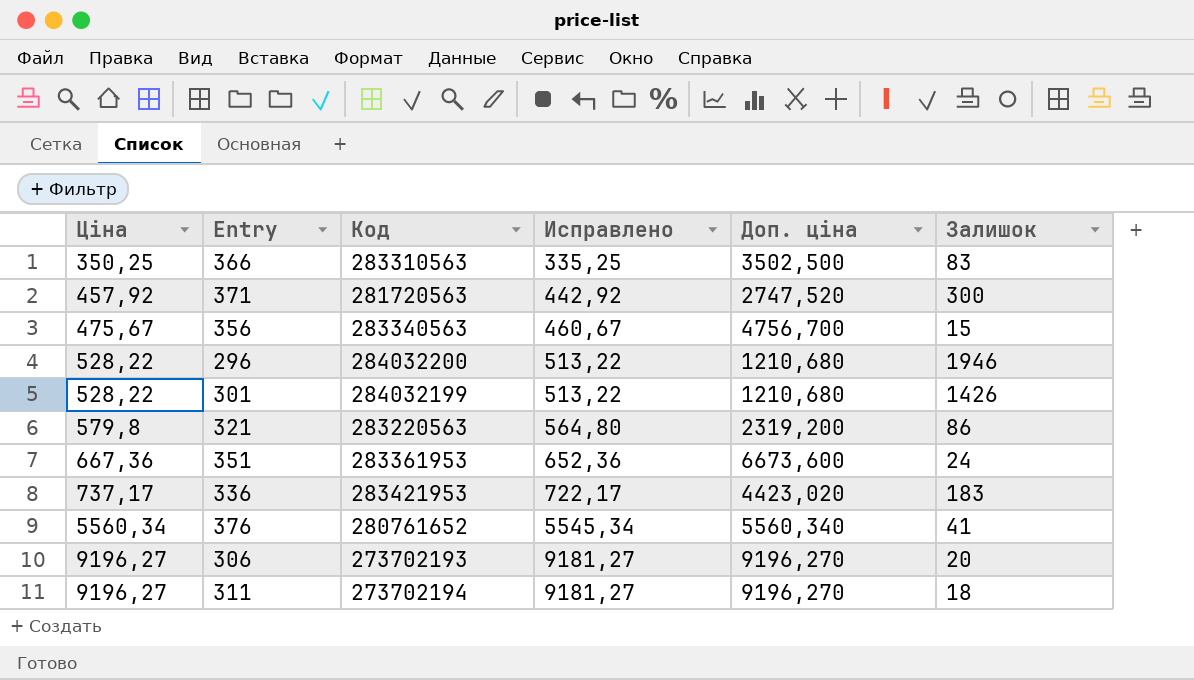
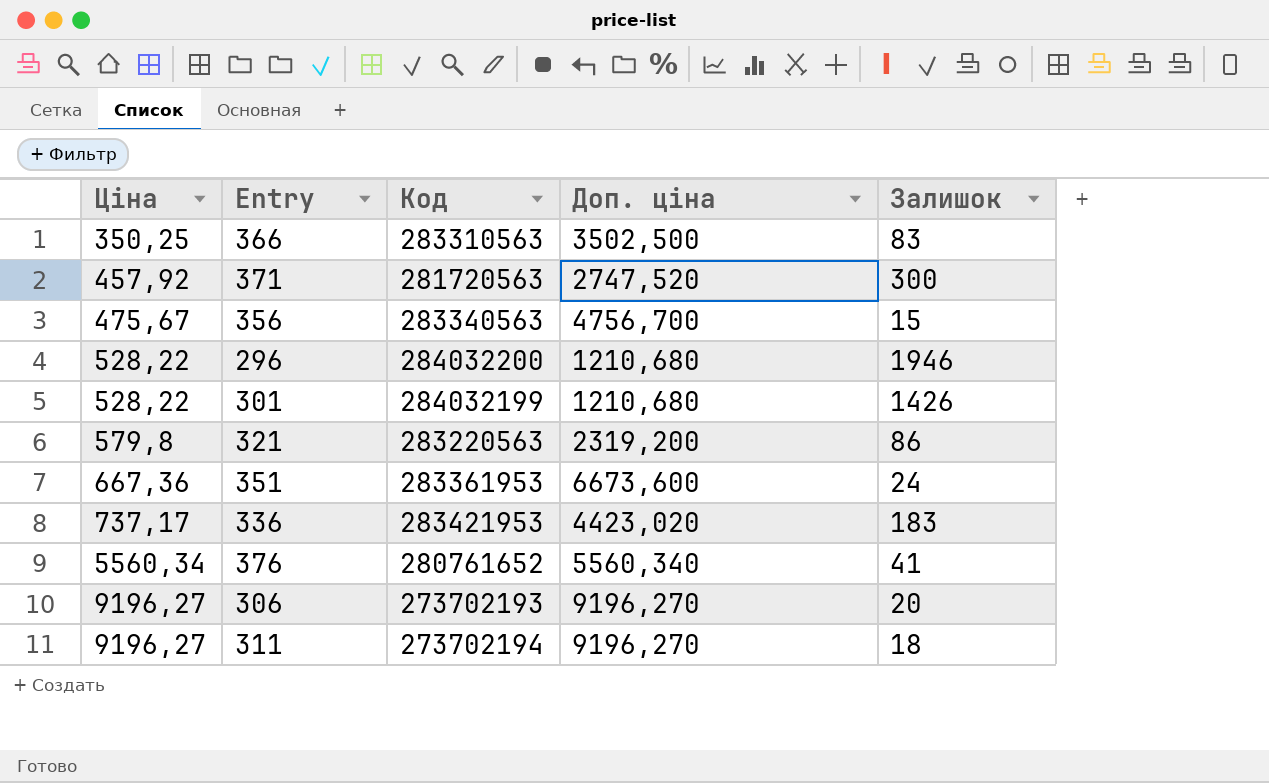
column Исправлено | formula: [Ціна] - 15 -> none

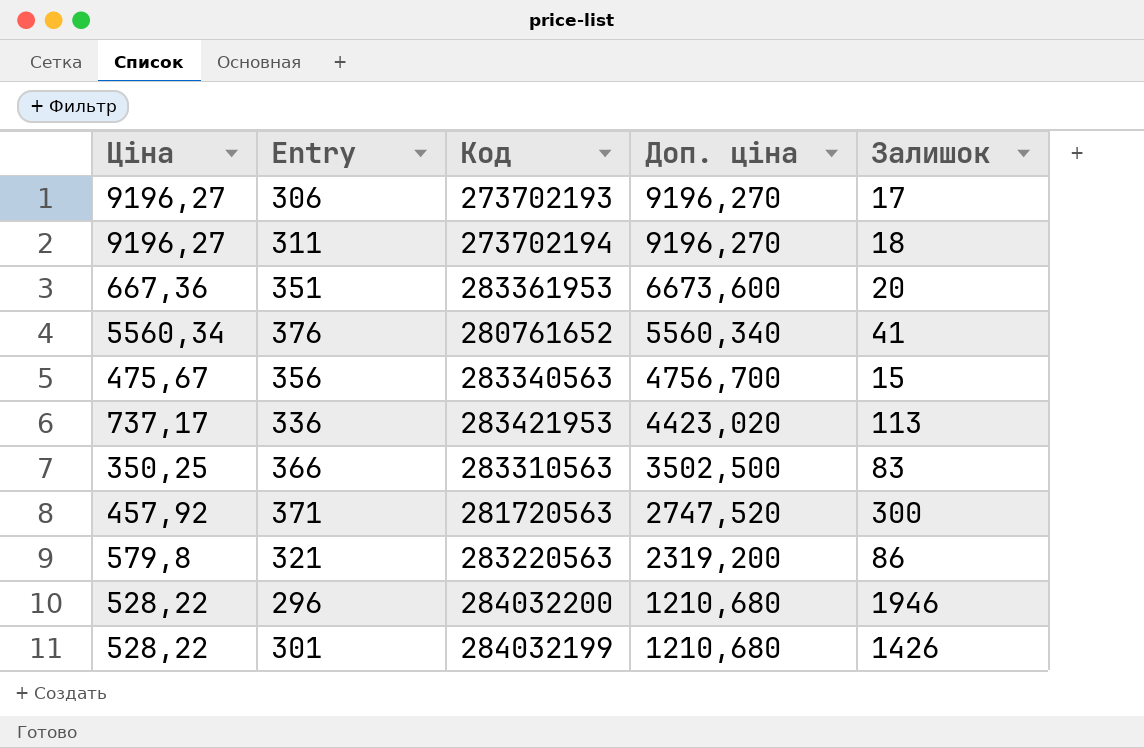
row order: Ціна ascending -> Доп. ціна descending
306 | Залишок: 20 -> 17
351 | Залишок: 24 -> 20
336 | Залишок: 183 -> 113

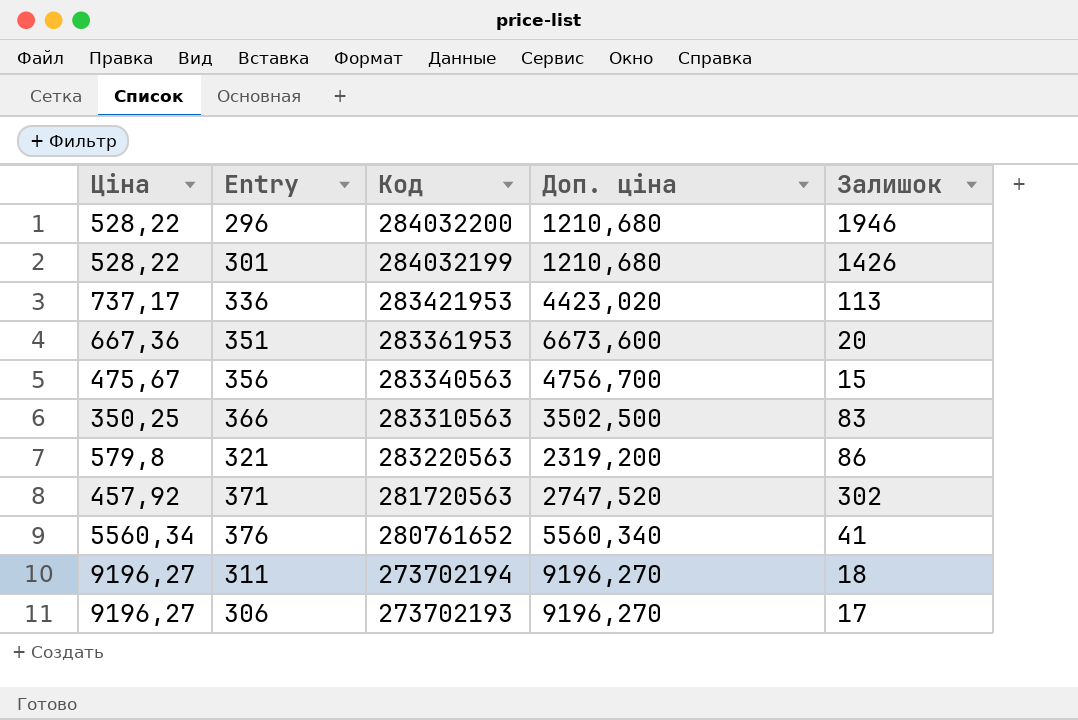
row order: Доп. ціна descending -> Код descending
371 | Залишок: 300 -> 302

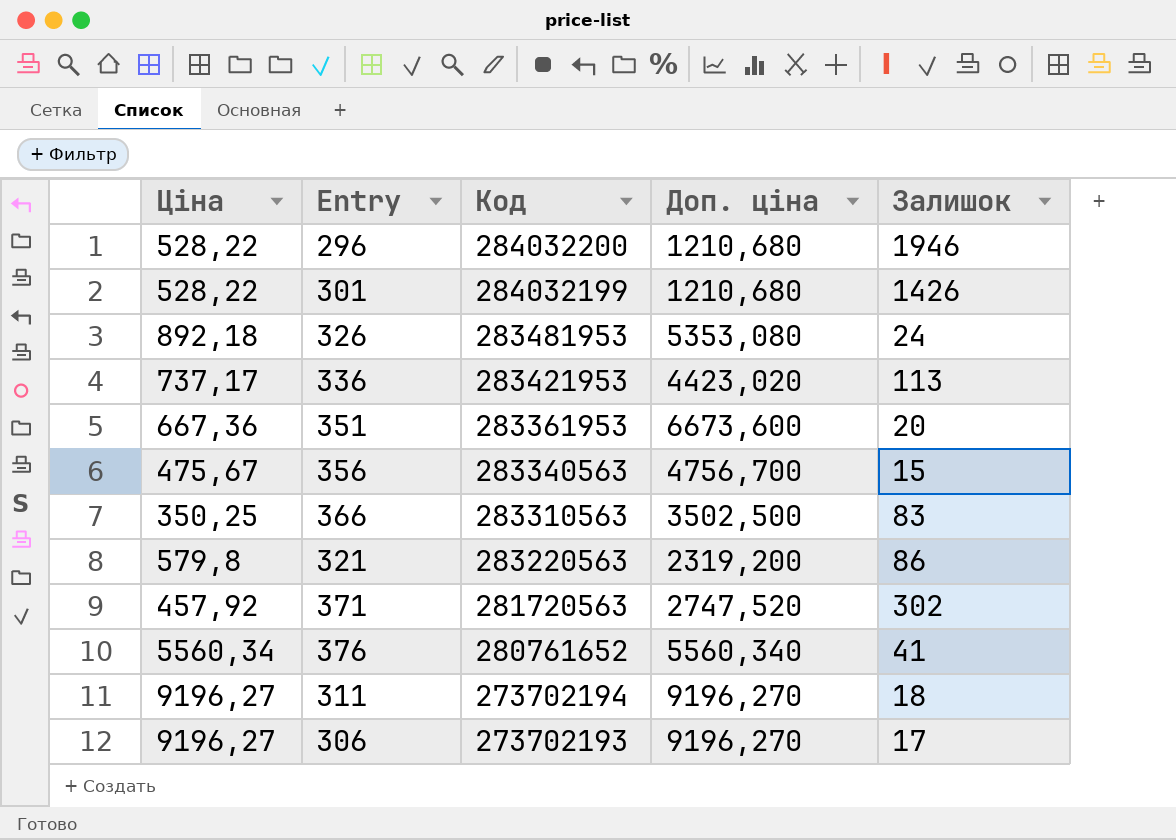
row 326: none -> 892,18 | 283481953 | 5353,080 | 24

